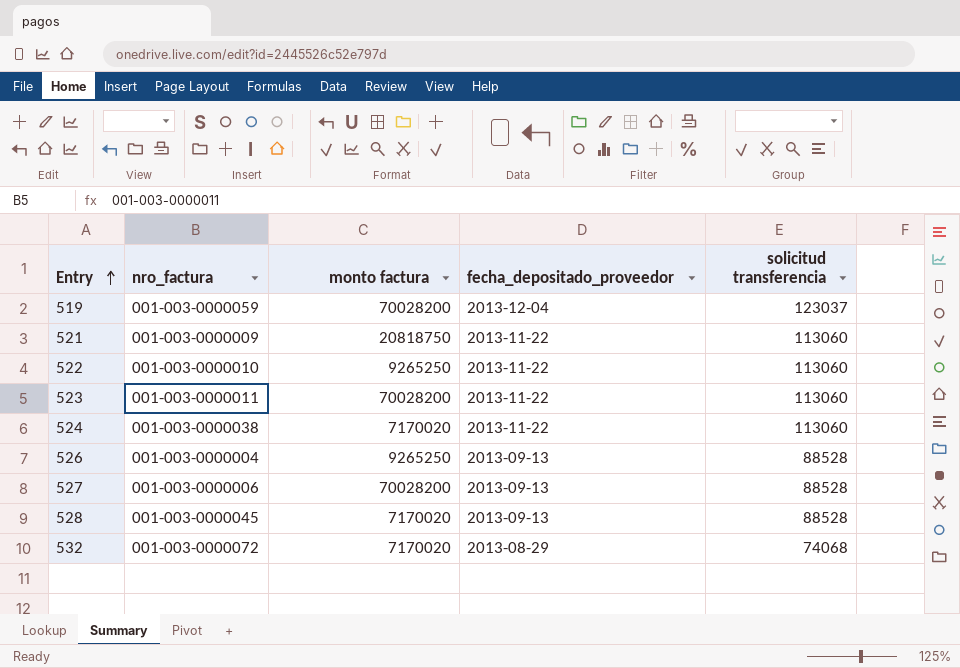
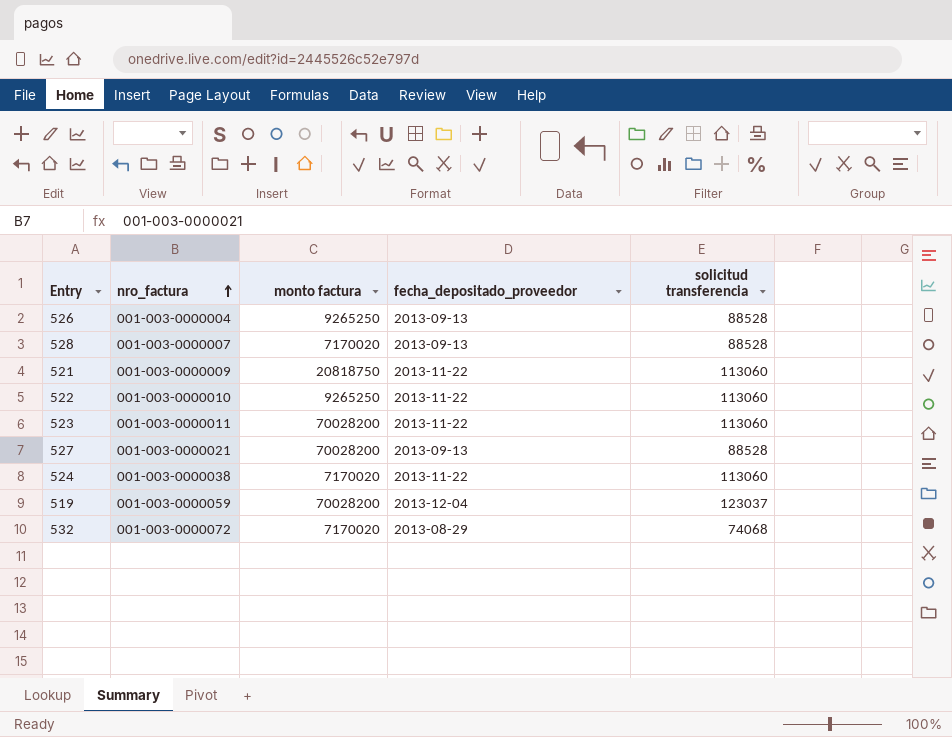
row order: Entry ascending -> nro_factura ascending
528 | nro_factura: 001-003-0000045 -> 001-003-0000007
527 | nro_factura: 001-003-0000006 -> 001-003-0000021

